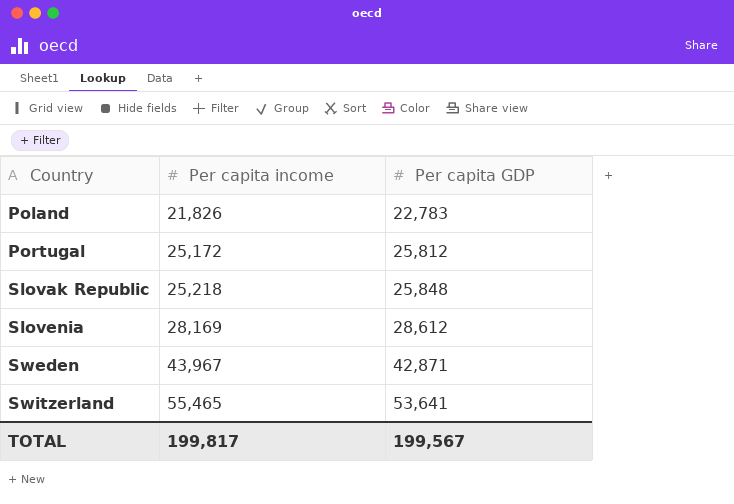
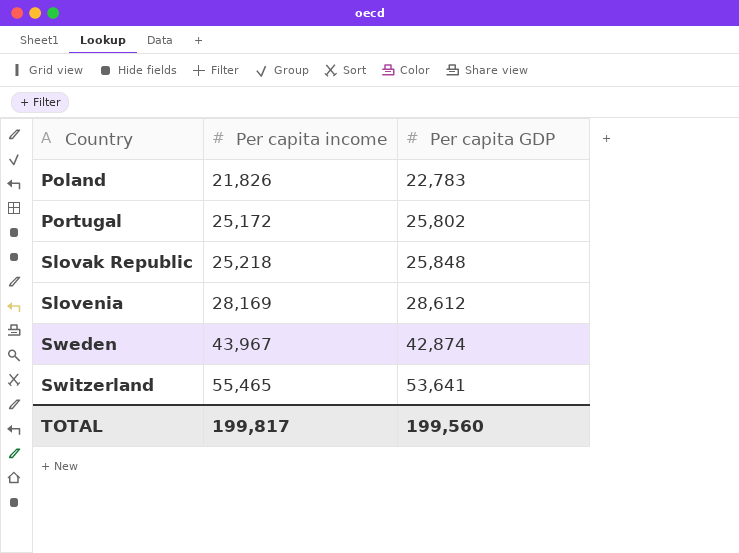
Portugal | Per capita GDP: 25,812 -> 25,802
Sweden | Per capita GDP: 42,871 -> 42,874
TOTAL | Per capita GDP: 199,567 -> 199,560

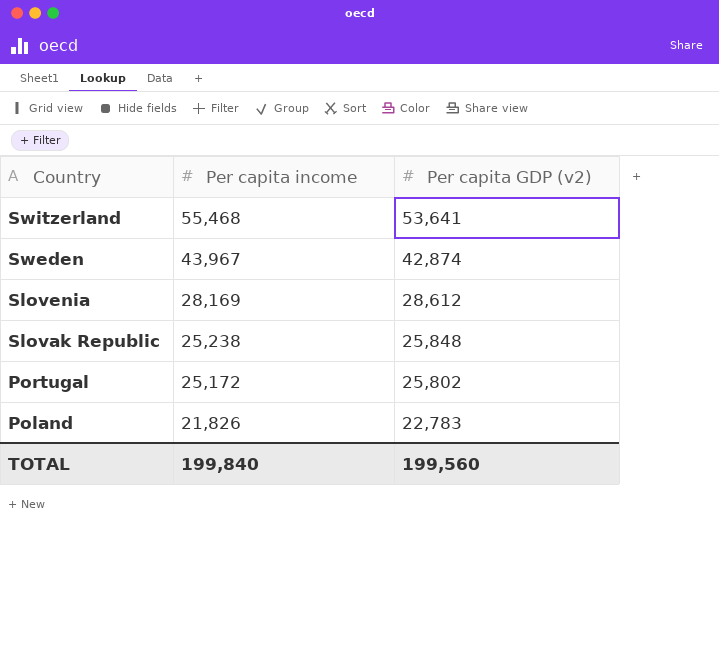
row order: Country ascending -> Country descending
column name: Per capita GDP -> Per capita GDP (v2)
Switzerland | Per capita income: 55,465 -> 55,468
Slovak Republic | Per capita income: 25,218 -> 25,238
TOTAL | Per capita income: 199,817 -> 199,840

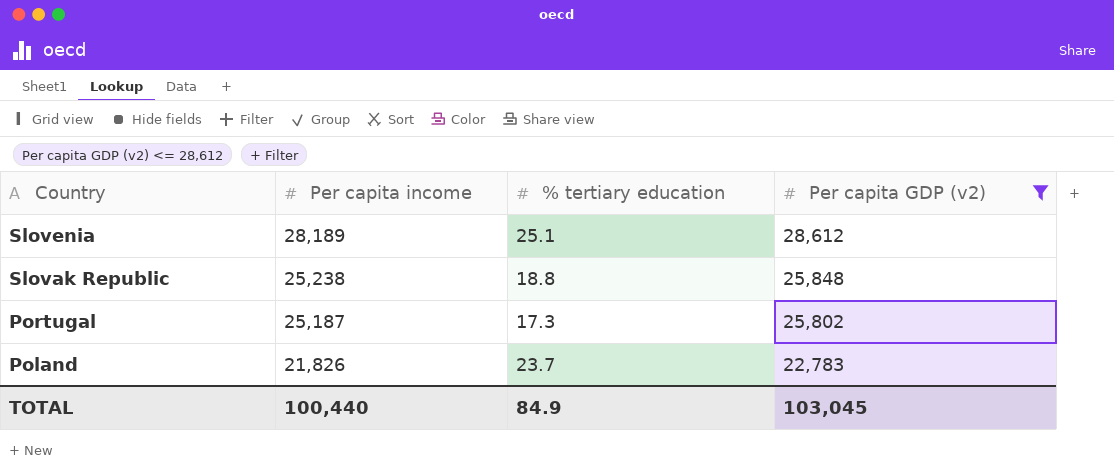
filter: none -> Per capita GDP (v2) <= 28,612
column % tertiary education | position: none -> 3
Slovenia | Per capita income: 28,169 -> 28,189
Portugal | Per capita income: 25,172 -> 25,187
TOTAL | Per capita income: 199,840 -> 100,440
TOTAL | Per capita GDP (v2): 199,560 -> 103,045

